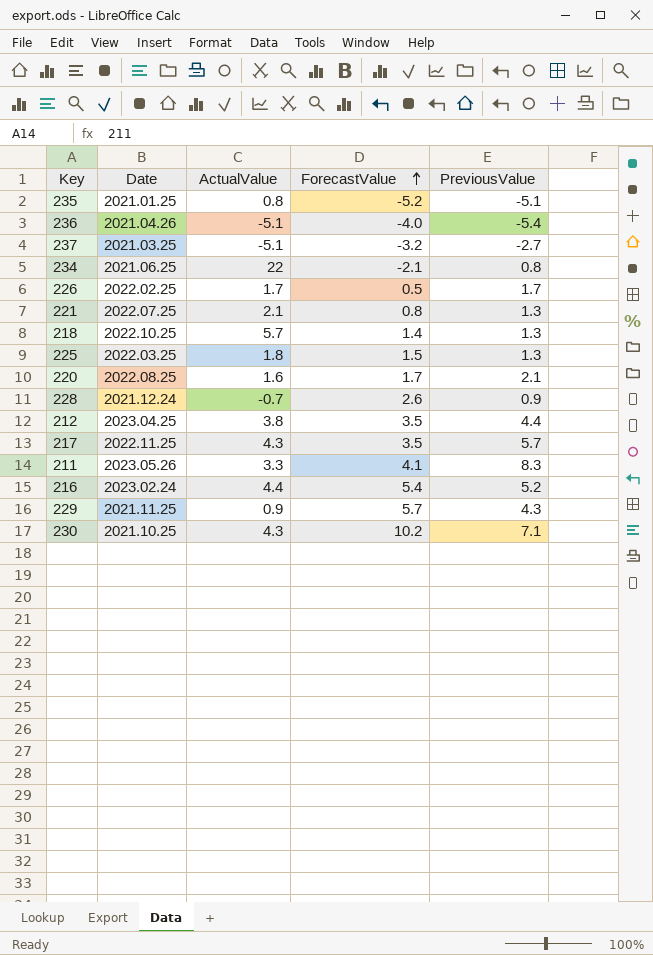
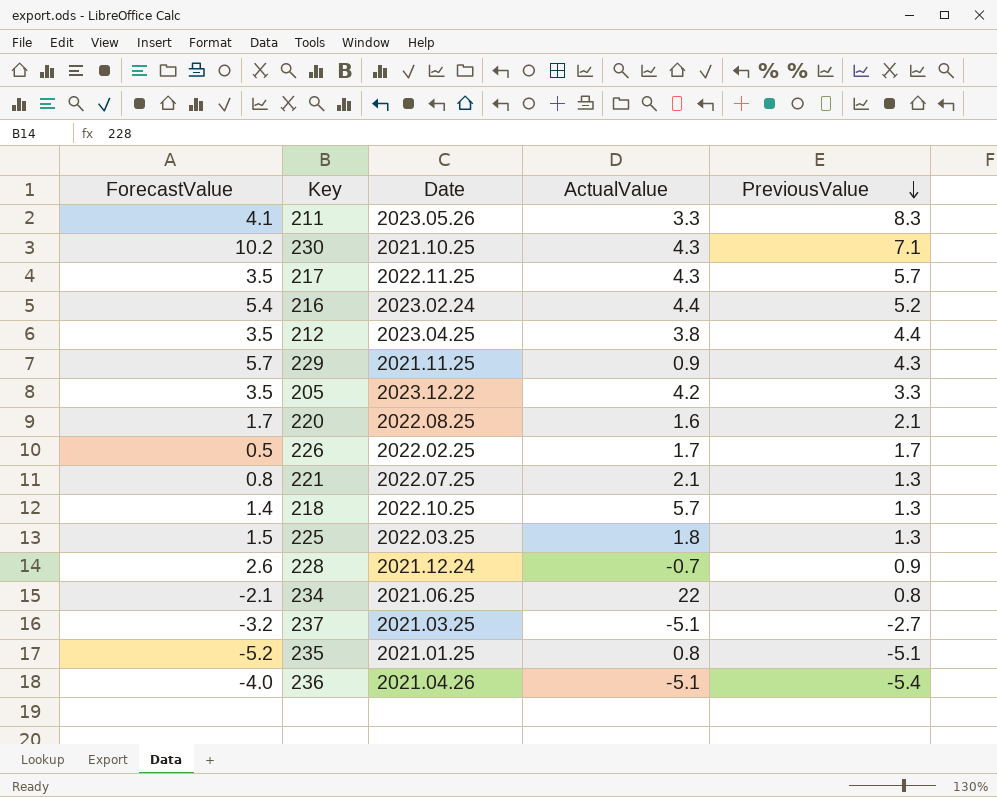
row order: ForecastValue ascending -> PreviousValue descending
column ForecastValue | position: 4 -> 1
row 205: none -> 3.5 | 2023.12.22 | 4.2 | 3.3

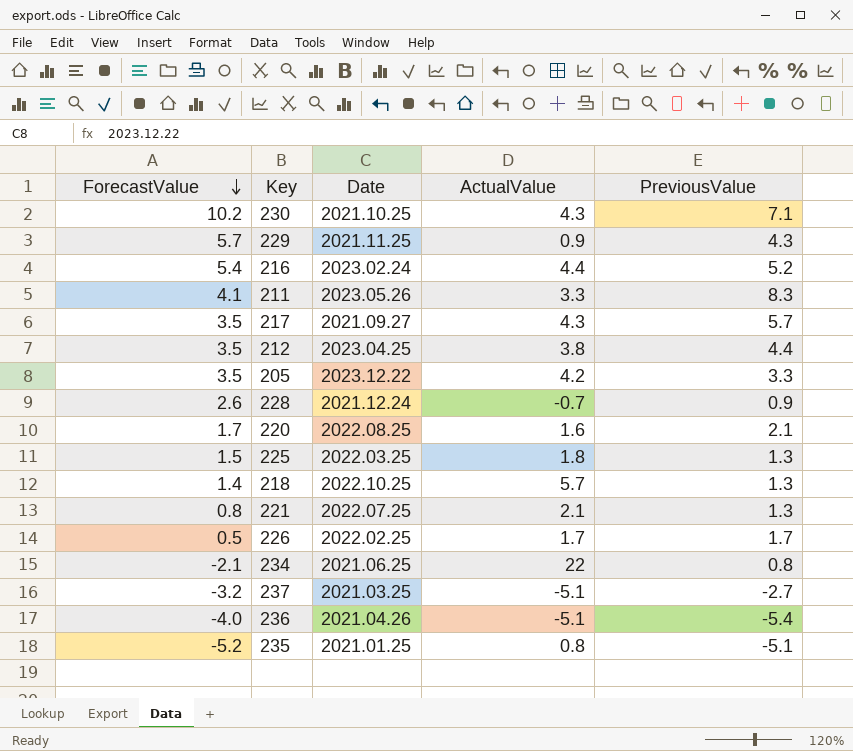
row order: PreviousValue descending -> ForecastValue descending
217 | Date: 2022.11.25 -> 2021.09.27

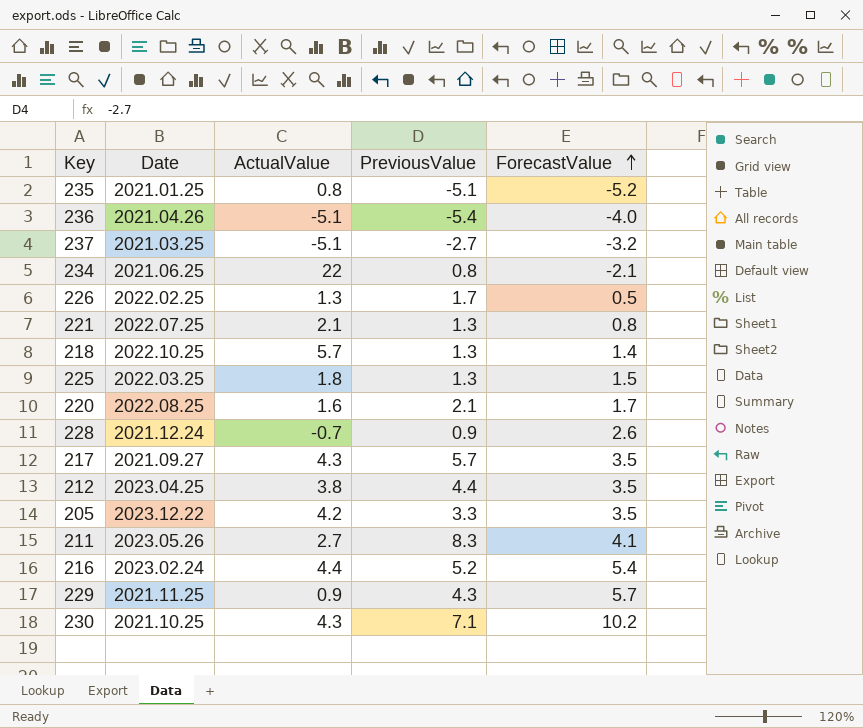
row order: ForecastValue descending -> ForecastValue ascending
column ForecastValue | position: 1 -> 5
226 | ActualValue: 1.7 -> 1.3
211 | ActualValue: 3.3 -> 2.7

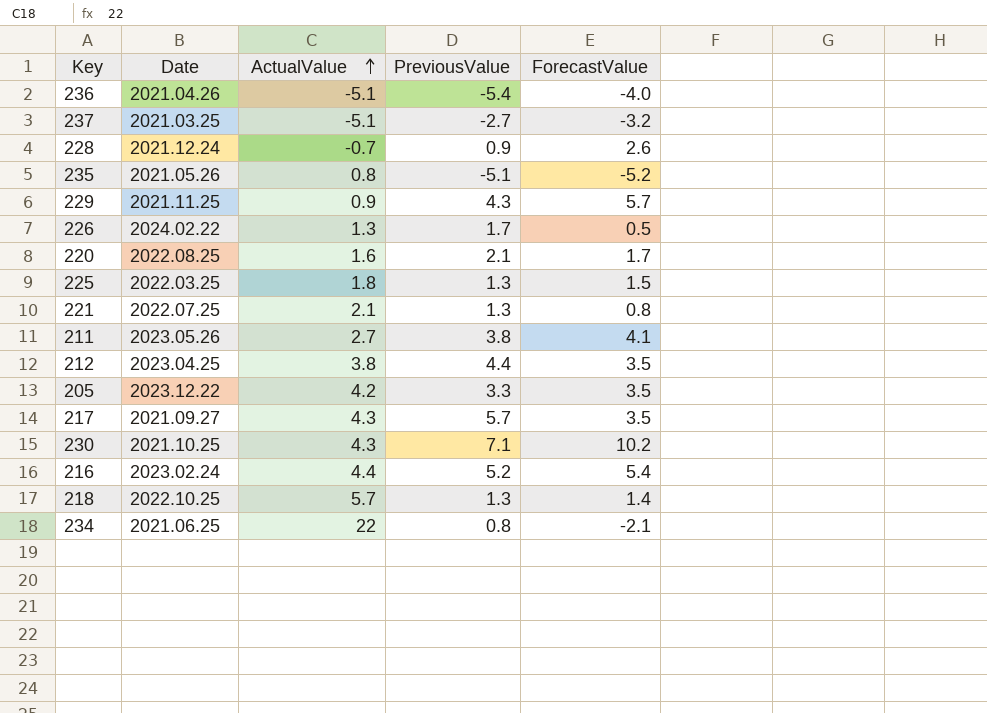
row order: ForecastValue ascending -> ActualValue ascending
235 | Date: 2021.01.25 -> 2021.05.26
226 | Date: 2022.02.25 -> 2024.02.22
211 | PreviousValue: 8.3 -> 3.8

